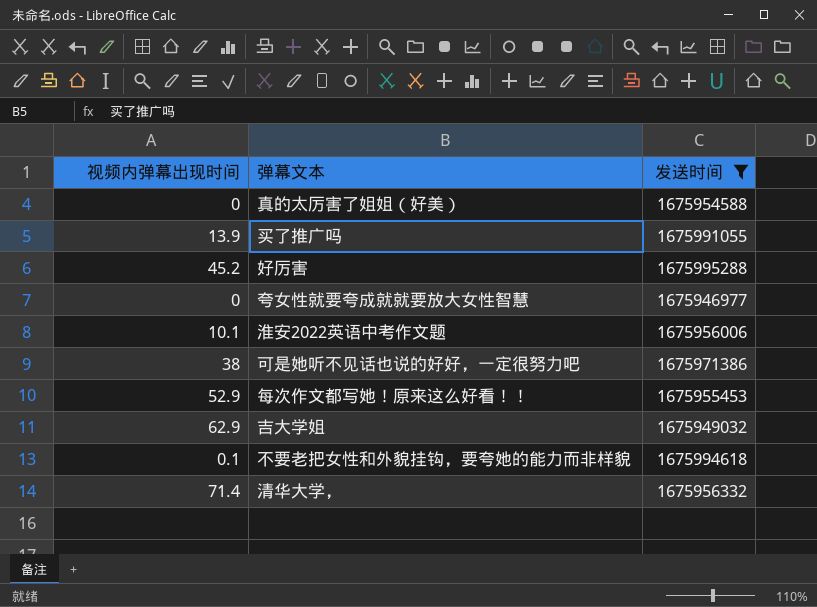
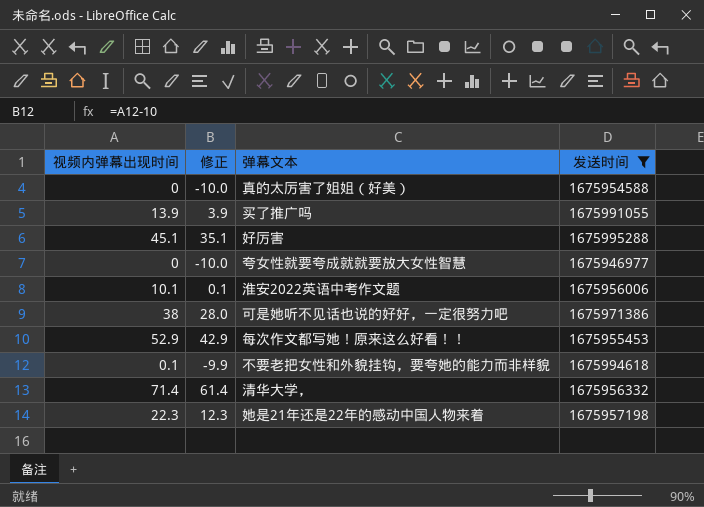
column 修正 | formula: none -> [视频内弹幕出现时间] - 10
row 吉大学姐: 62.9 | 1675949032 -> none
好厉害 | 视频内弹幕出现时间: 45.2 -> 45.1
row 她是21年还是22年的感动中国人物来着: none -> 22.3 | 12.3 | 1675957198

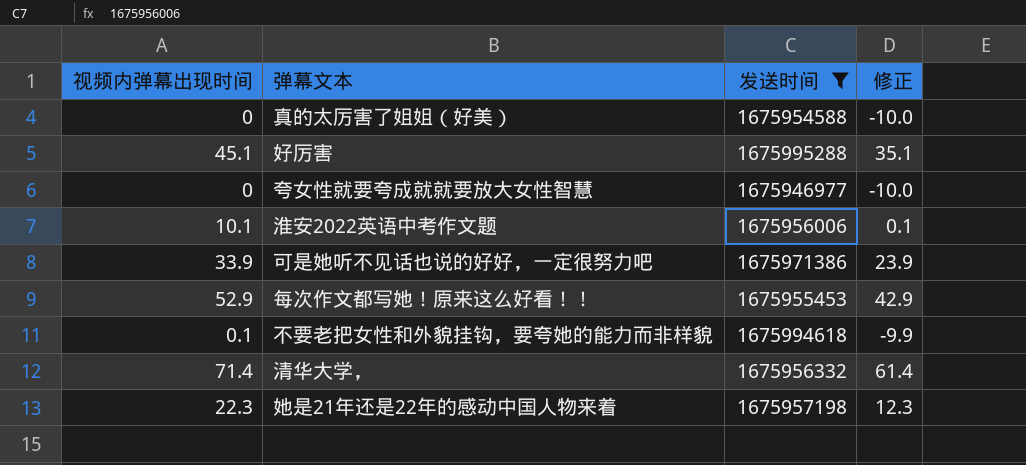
column 修正 | position: 2 -> 4
row 买了推广吗: 13.9 | 3.9 | 1675991055 -> none
可是她听不见话也说的好好，一定很努力吧 | 视频内弹幕出现时间: 38 -> 33.9
可是她听不见话也说的好好，一定很努力吧 | 修正: 28.0 -> 23.9

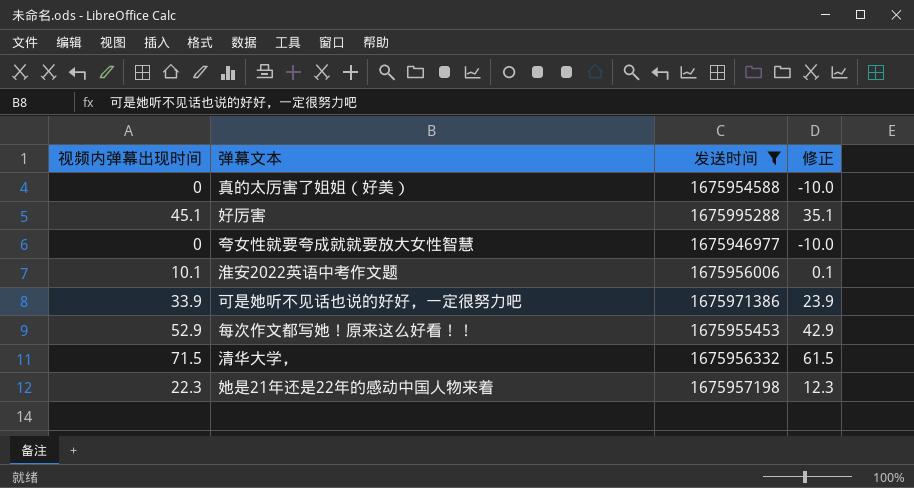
row 不要老把女性和外貌挂钩，要夸她的能力而非样貌: 0.1 | 1675994618 | -9.9 -> none
清华大学， | 视频内弹幕出现时间: 71.4 -> 71.5
清华大学， | 修正: 61.4 -> 61.5

